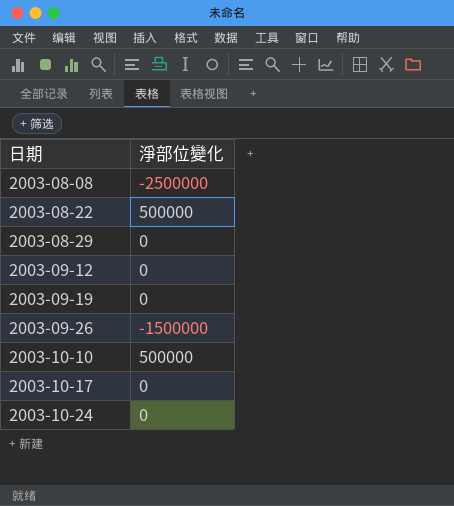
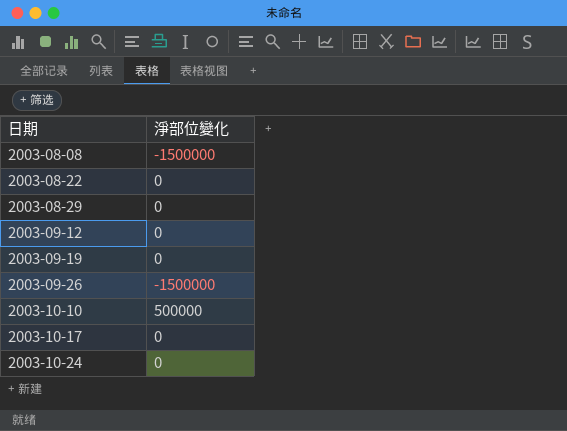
2003-08-08 | 淨部位變化: -2500000 -> -1500000
2003-08-22 | 淨部位變化: 500000 -> 0

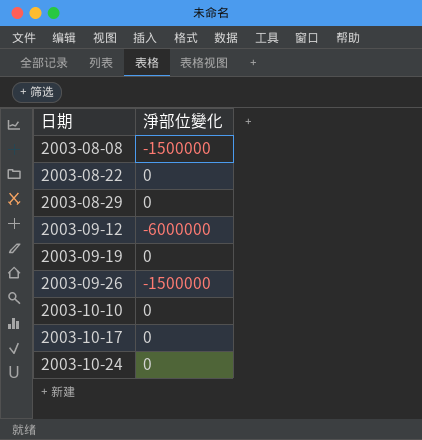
2003-09-12 | 淨部位變化: 0 -> -6000000
2003-10-10 | 淨部位變化: 500000 -> 0

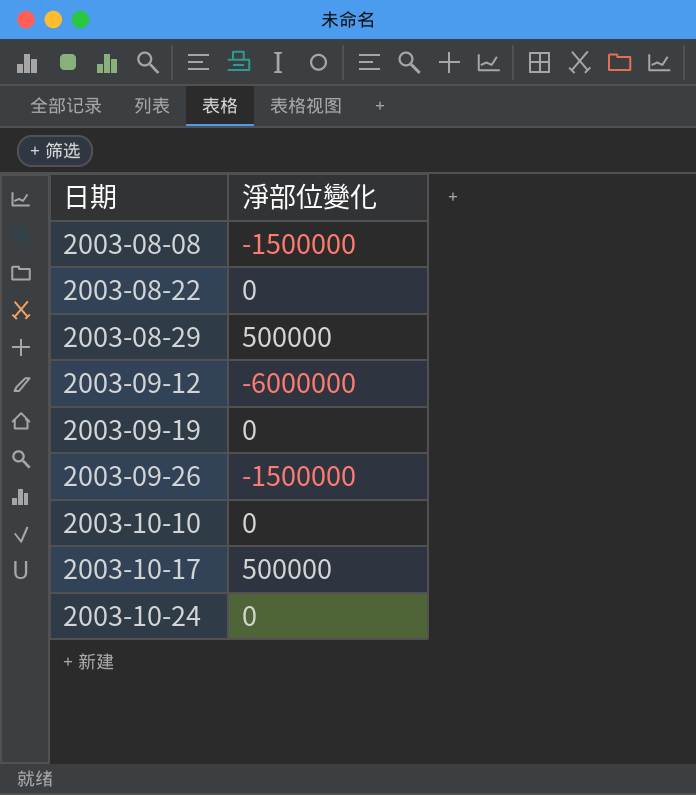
2003-08-29 | 淨部位變化: 0 -> 500000
2003-10-17 | 淨部位變化: 0 -> 500000

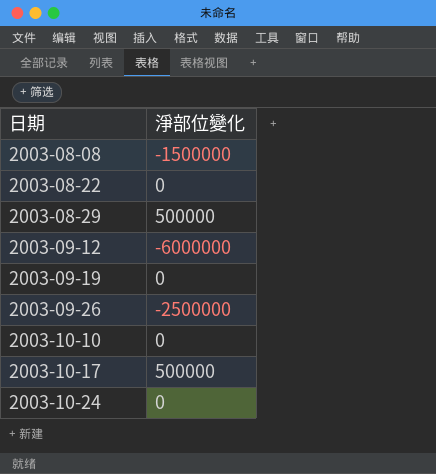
2003-09-26 | 淨部位變化: -1500000 -> -2500000

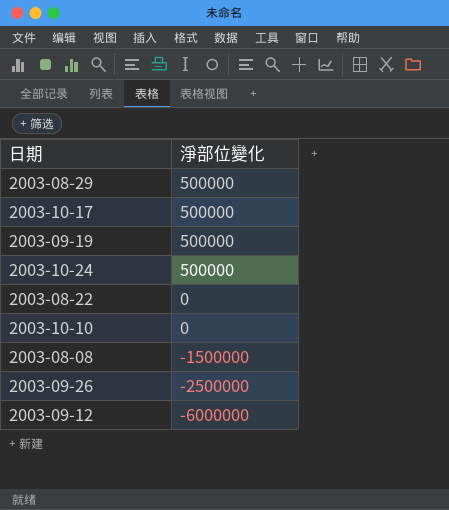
row order: 日期 ascending -> 淨部位變化 descending
2003-09-19 | 淨部位變化: 0 -> 500000
2003-10-24 | 淨部位變化: 0 -> 500000

